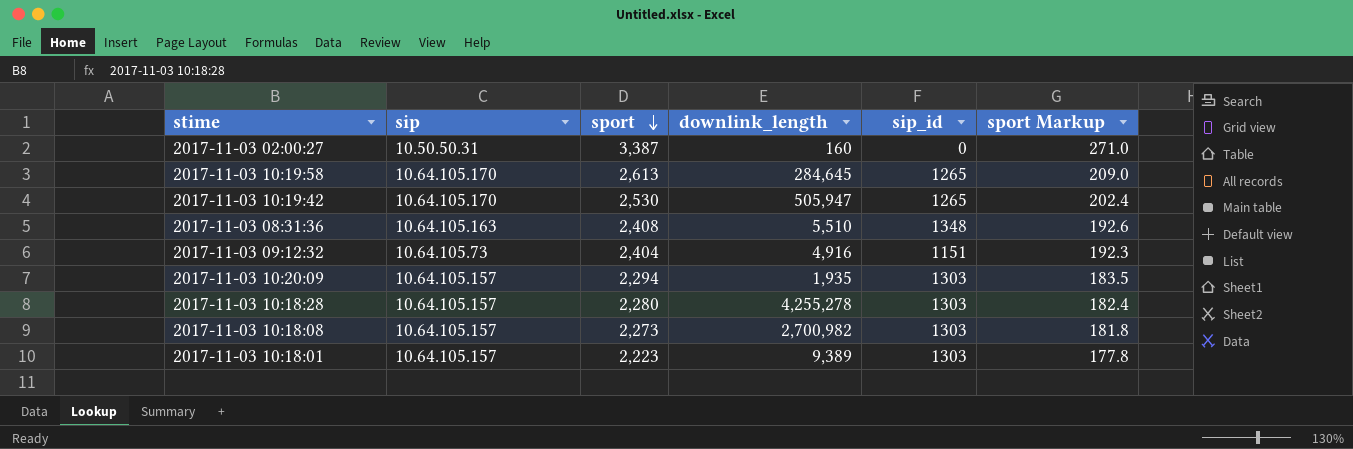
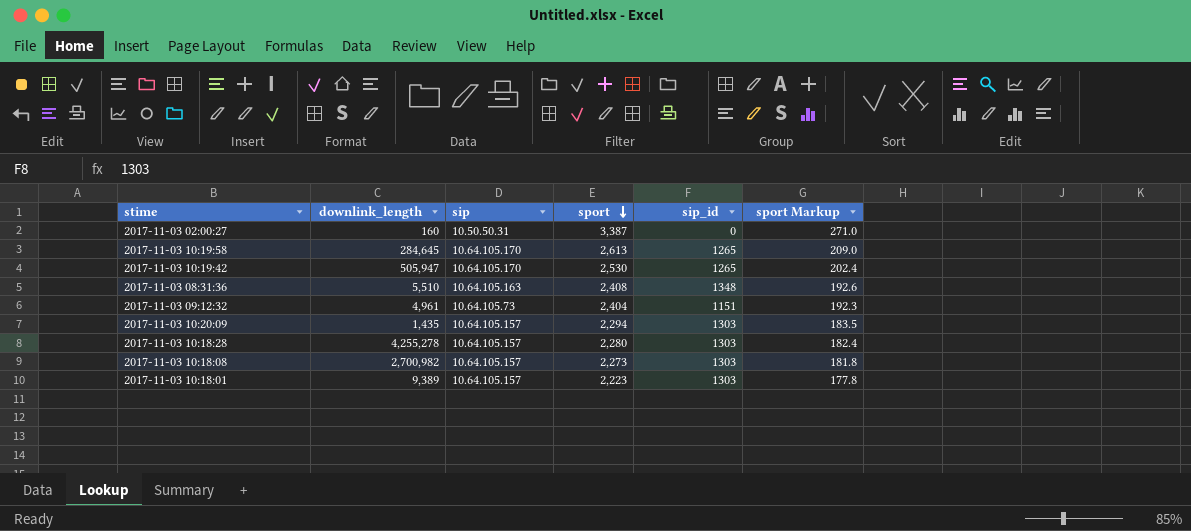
column downlink_length | position: 4 -> 2
2017-11-03 09:12:32 | downlink_length: 4,916 -> 4,961
2017-11-03 10:20:09 | downlink_length: 1,935 -> 1,435

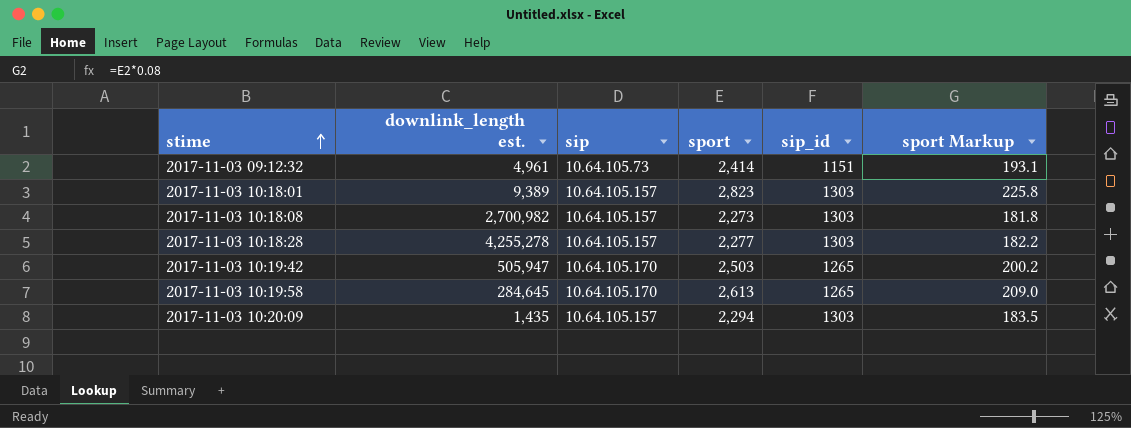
row order: sport descending -> stime ascending
column name: downlink_length -> downlink_length est.
row 2017-11-03 02:00:27: 160 | 10.50.50.31 | 3,387 | 0 | 271.0 -> none
row 2017-11-03 08:31:36: 5,510 | 10.64.105.163 | 2,408 | 1348 | 192.6 -> none
2017-11-03 09:12:32 | sport: 2,404 -> 2,414
2017-11-03 09:12:32 | sport Markup: 192.3 -> 193.1
2017-11-03 10:18:01 | sport: 2,223 -> 2,823
2017-11-03 10:18:01 | sport Markup: 177.8 -> 225.8
2017-11-03 10:18:28 | sport: 2,280 -> 2,277
2017-11-03 10:18:28 | sport Markup: 182.4 -> 182.2
2017-11-03 10:19:42 | sport: 2,530 -> 2,503
2017-11-03 10:19:42 | sport Markup: 202.4 -> 200.2

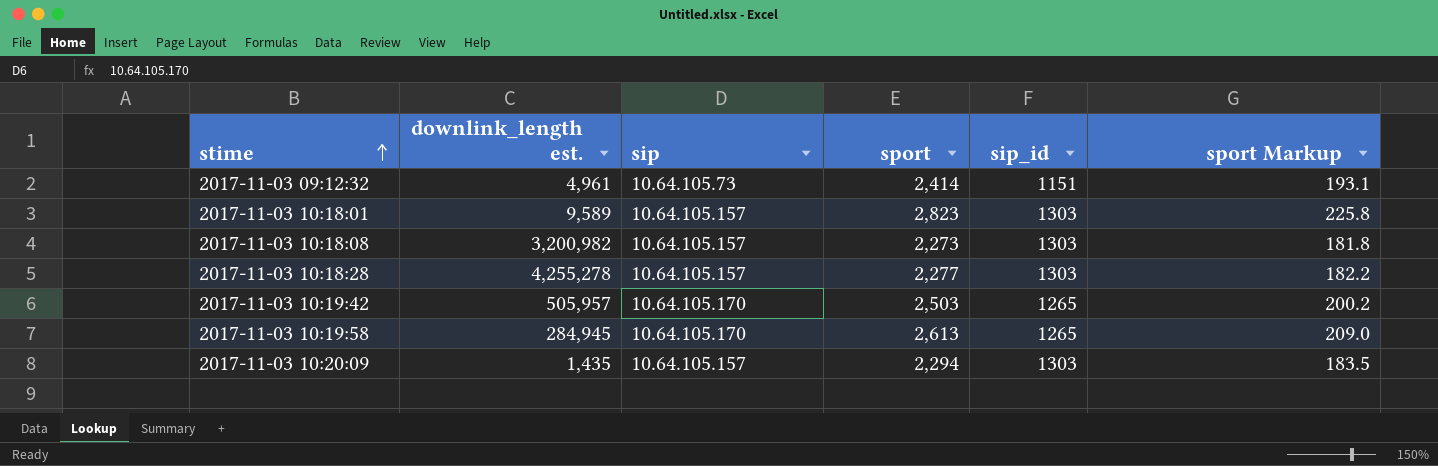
2017-11-03 10:18:01 | downlink_length est.: 9,389 -> 9,589
2017-11-03 10:18:08 | downlink_length est.: 2,700,982 -> 3,200,982
2017-11-03 10:19:42 | downlink_length est.: 505,947 -> 505,957
2017-11-03 10:19:58 | downlink_length est.: 284,645 -> 284,945

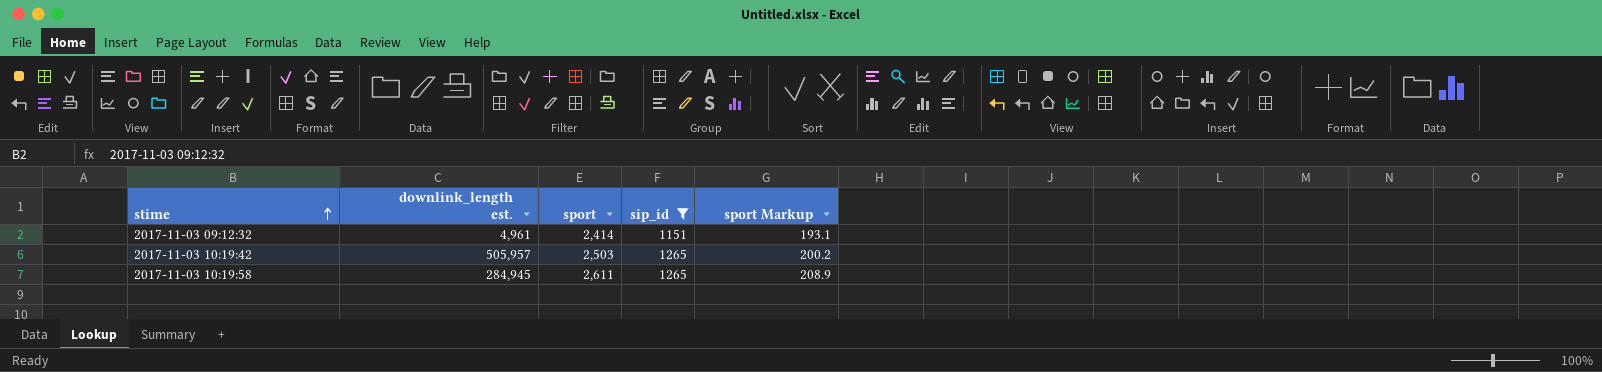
filter: none -> sip_id != 1303
column sip | position: 3 -> none
2017-11-03 10:19:58 | sport: 2,613 -> 2,611
2017-11-03 10:19:58 | sport Markup: 209.0 -> 208.9

